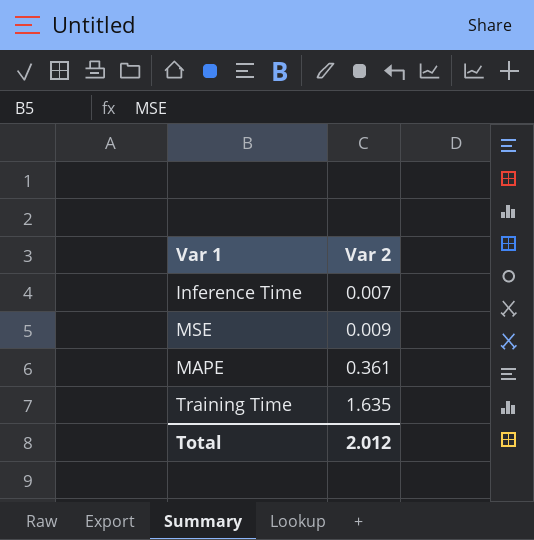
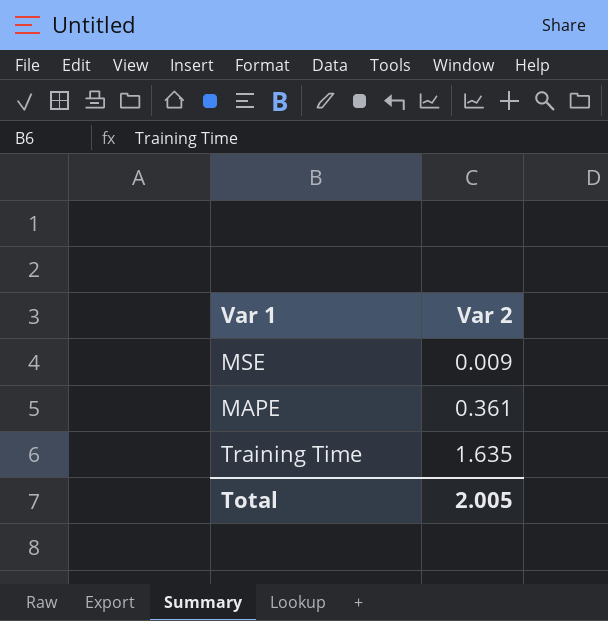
row Inference Time: 0.007 -> none
Total | Var 2: 2.012 -> 2.005

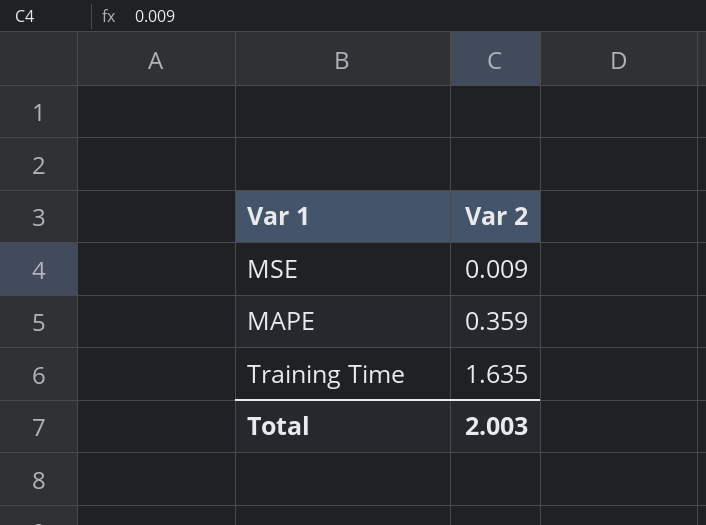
MAPE | Var 2: 0.361 -> 0.359
Total | Var 2: 2.005 -> 2.003

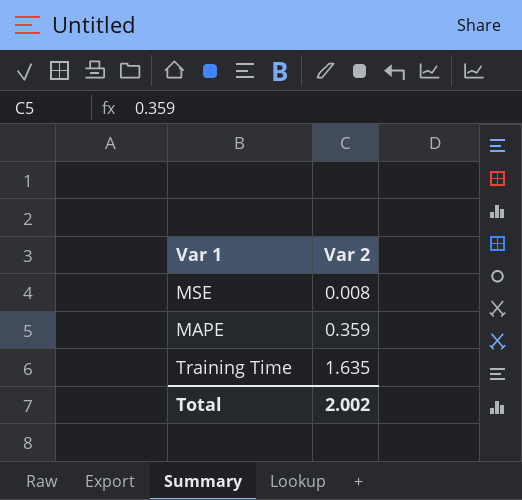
MSE | Var 2: 0.009 -> 0.008
Total | Var 2: 2.003 -> 2.002

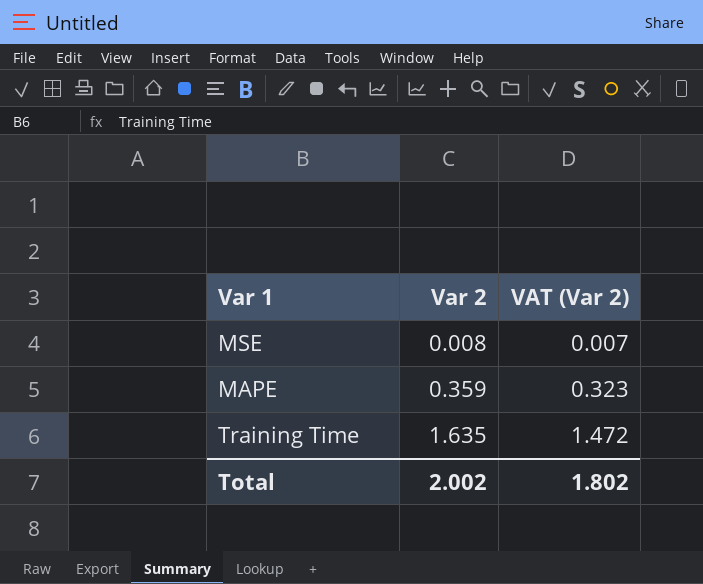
column VAT (Var 2) | formula: none -> [Var 2] * 0.9

